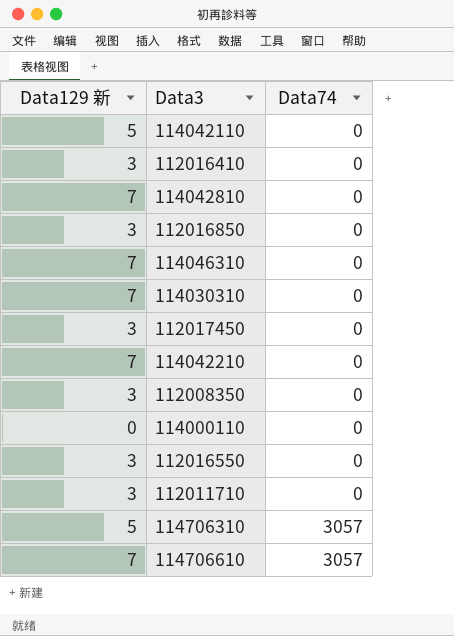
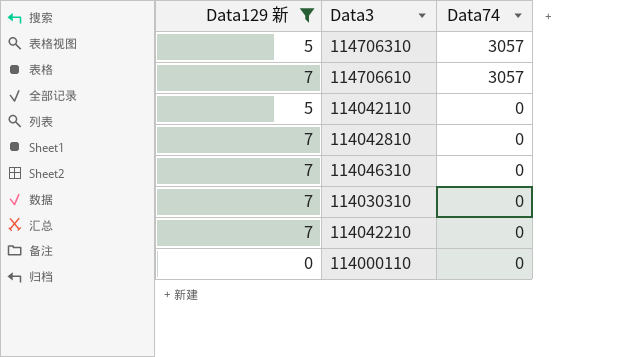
filter: none -> Data129 新 != 3
row order: Data74 ascending -> Data74 descending

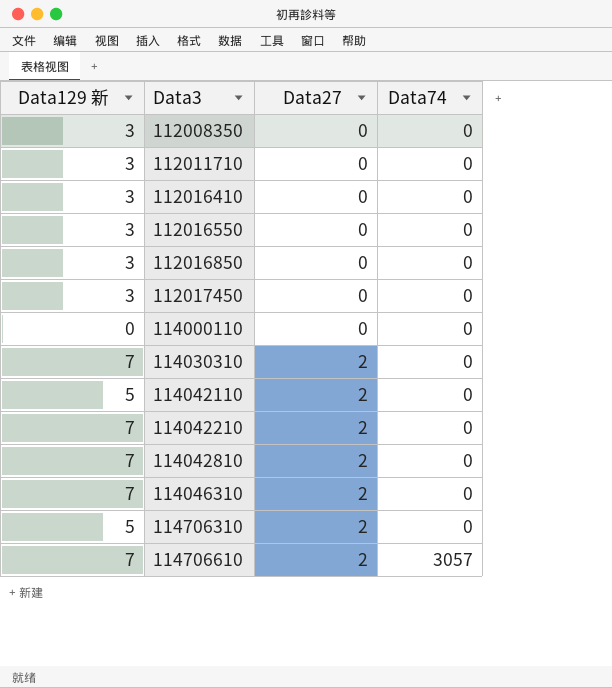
filter: Data129 新 != 3 -> none
row order: Data74 descending -> Data3 ascending
column Data27 | position: none -> 3
114706310 | Data74: 3057 -> 0

